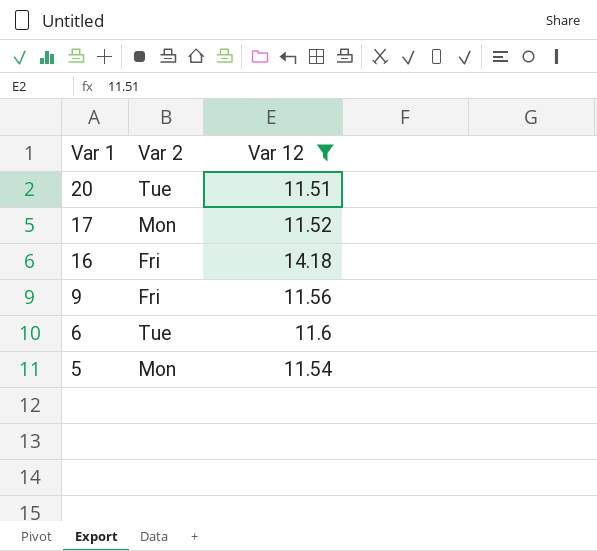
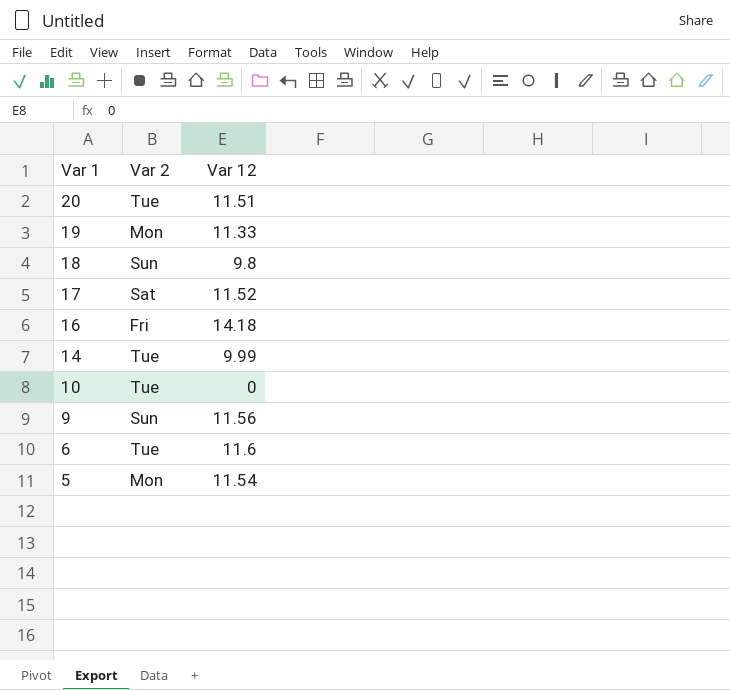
filter: Var 12 >= 11.51 -> none
17 | Var 2: Mon -> Sat
9 | Var 2: Fri -> Sun

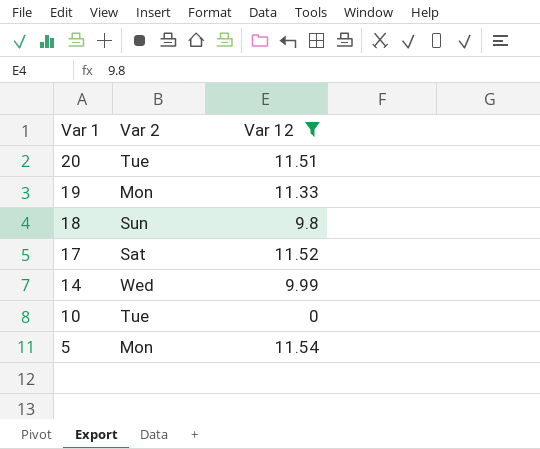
filter: none -> Var 12 <= 11.54
14 | Var 2: Tue -> Wed

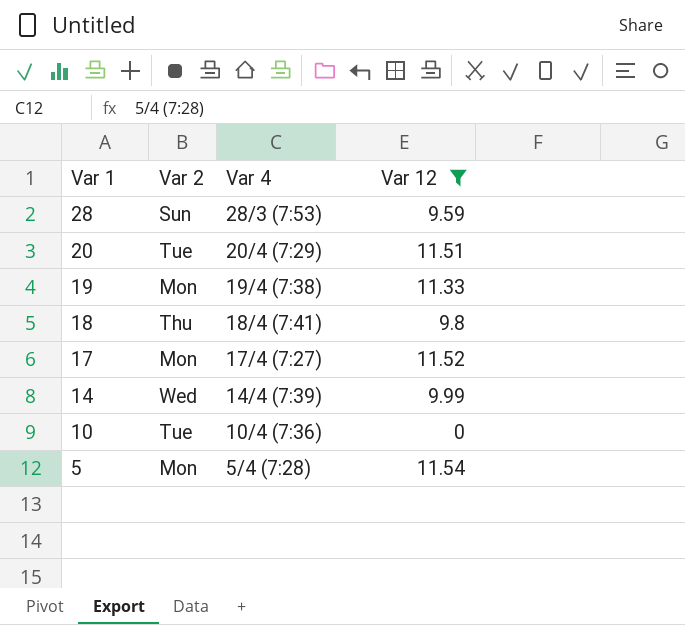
column Var 4 | position: none -> 3
row 28: none -> Sun | 28/3 (7:53) | 9.59
18 | Var 2: Sun -> Thu
17 | Var 2: Sat -> Mon

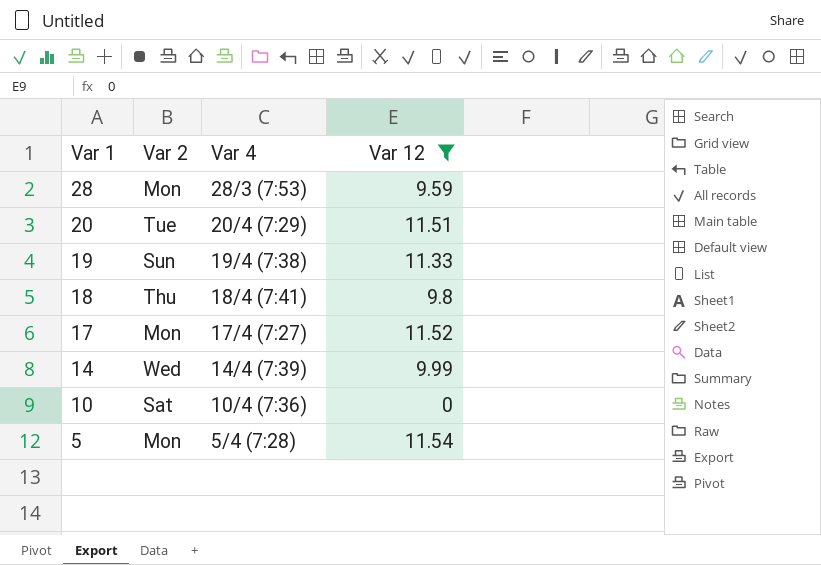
28 | Var 2: Sun -> Mon
19 | Var 2: Mon -> Sun
10 | Var 2: Tue -> Sat

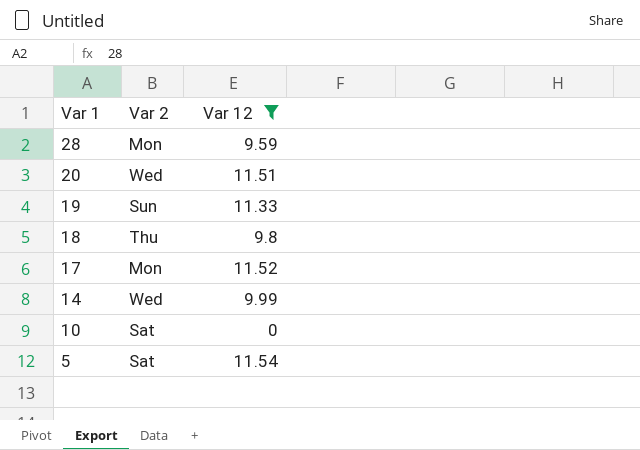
column Var 4 | position: 3 -> none
20 | Var 2: Tue -> Wed
5 | Var 2: Mon -> Sat

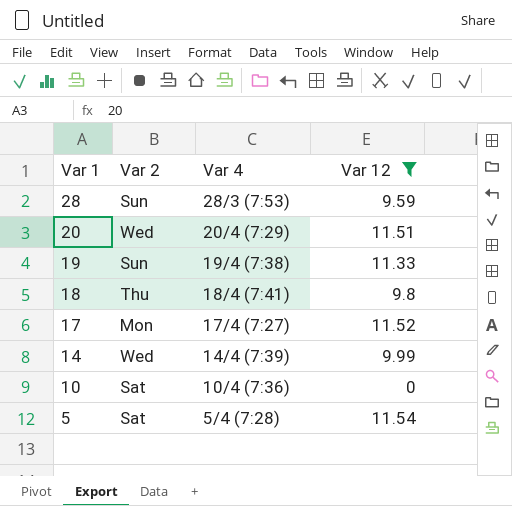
column Var 4 | position: none -> 3
28 | Var 2: Mon -> Sun

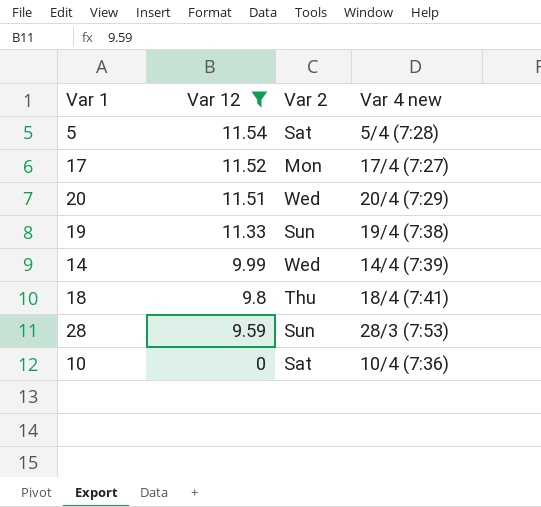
row order: Var 1 descending -> Var 12 descending
column Var 12 | position: 4 -> 2
column name: Var 4 -> Var 4 new

